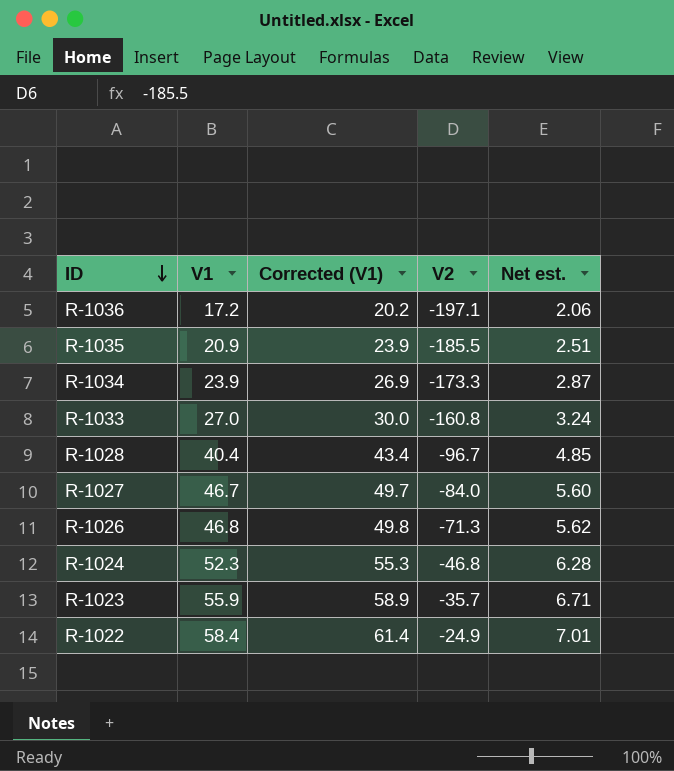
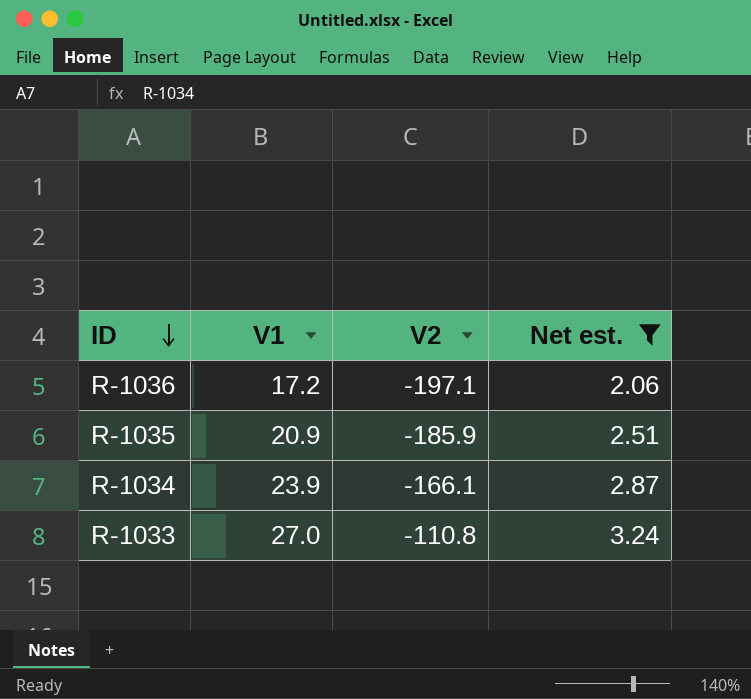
filter: none -> Net est. <= 3.24
column Corrected (V1) | formula: [V1] + 3 -> none
R-1035 | V2: -185.5 -> -185.9
R-1034 | V2: -173.3 -> -166.1
R-1033 | V2: -160.8 -> -110.8

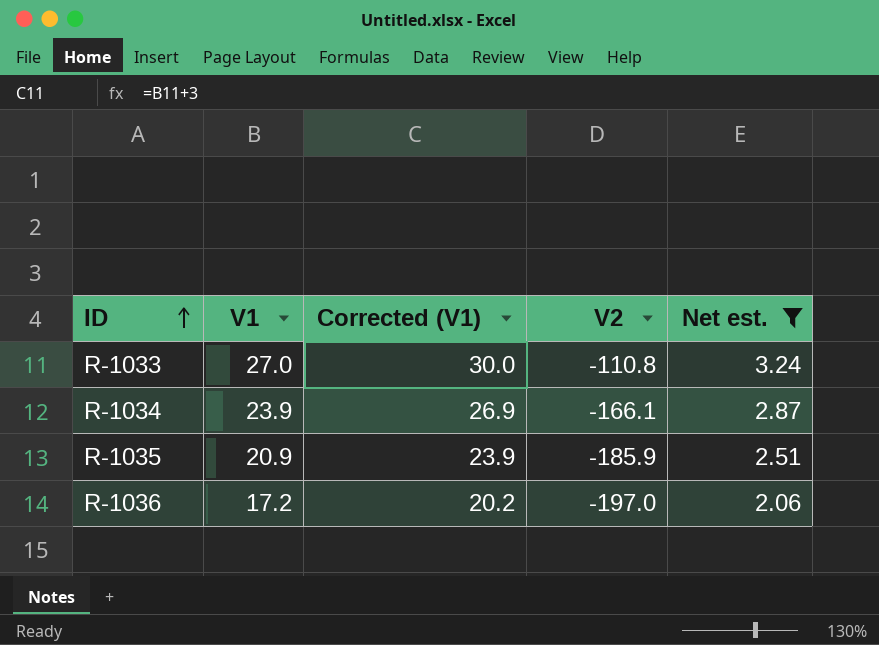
row order: ID descending -> ID ascending
column Corrected (V1) | formula: none -> [V1] + 3
R-1036 | V2: -197.1 -> -197.0

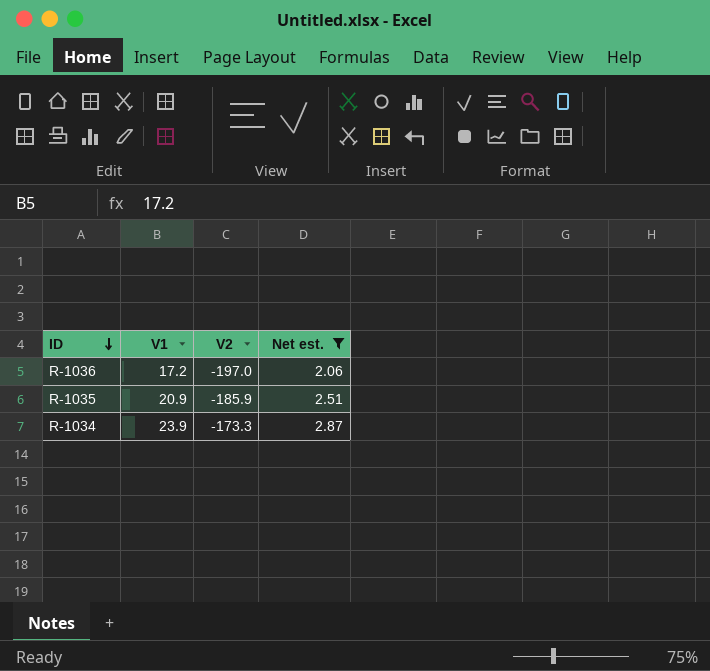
row order: ID ascending -> ID descending
column Corrected (V1) | formula: [V1] + 3 -> none
row R-1033: 27.0 | 30.0 | -110.8 | 3.24 -> none
R-1034 | V2: -166.1 -> -173.3

